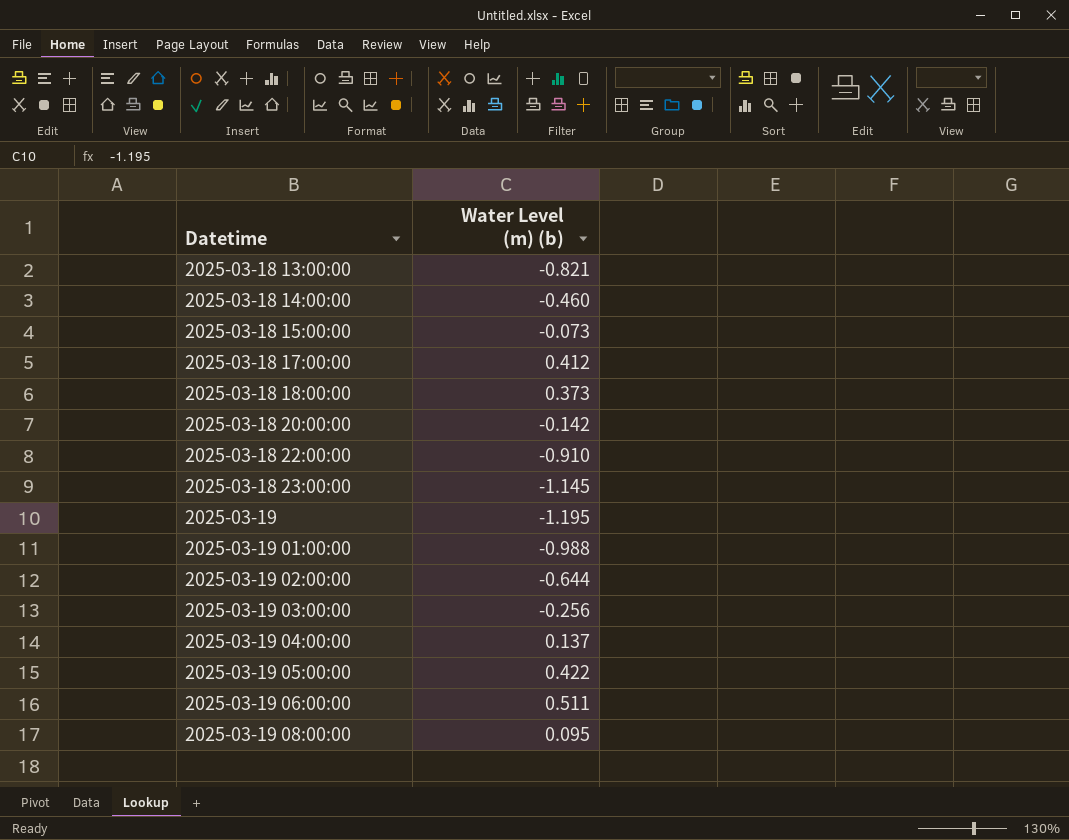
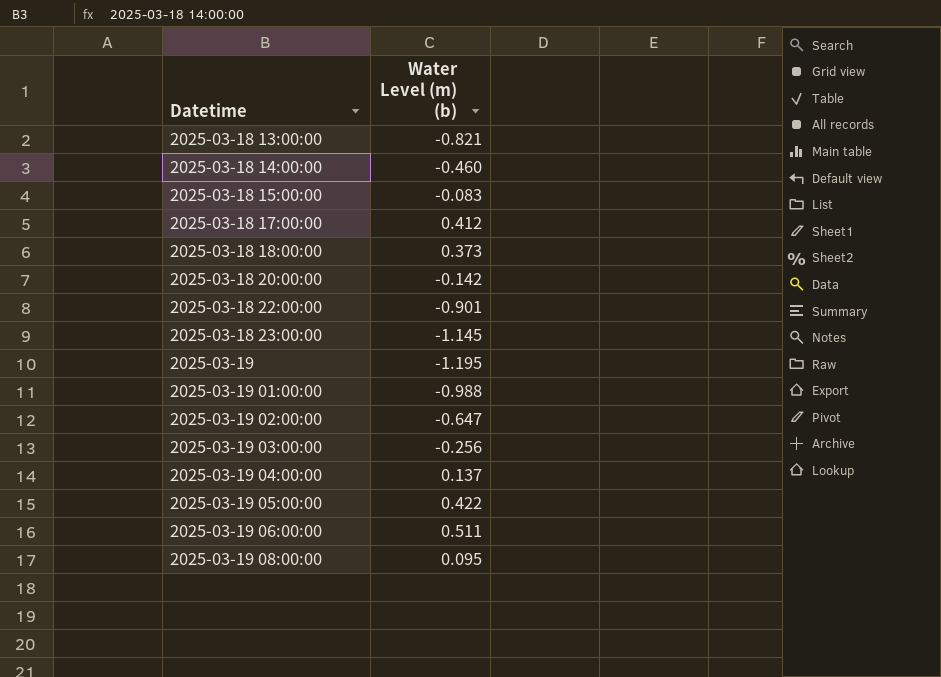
2025-03-18 15:00:00 | Water Level (m) (b): -0.073 -> -0.083
2025-03-18 22:00:00 | Water Level (m) (b): -0.910 -> -0.901
2025-03-19 02:00:00 | Water Level (m) (b): -0.644 -> -0.647

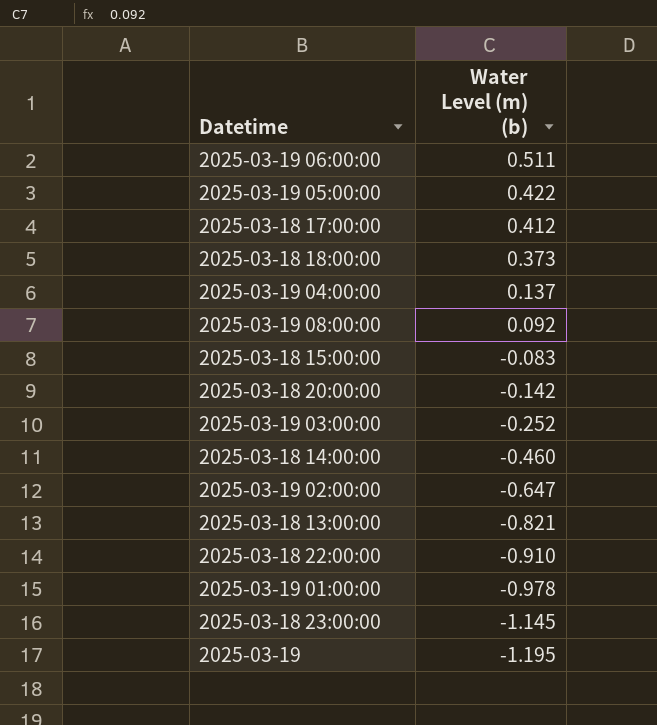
row order: Datetime ascending -> Water Level (m) (b) descending
2025-03-19 08:00:00 | Water Level (m) (b): 0.095 -> 0.092
2025-03-19 03:00:00 | Water Level (m) (b): -0.256 -> -0.252
2025-03-18 22:00:00 | Water Level (m) (b): -0.901 -> -0.910
2025-03-19 01:00:00 | Water Level (m) (b): -0.988 -> -0.978

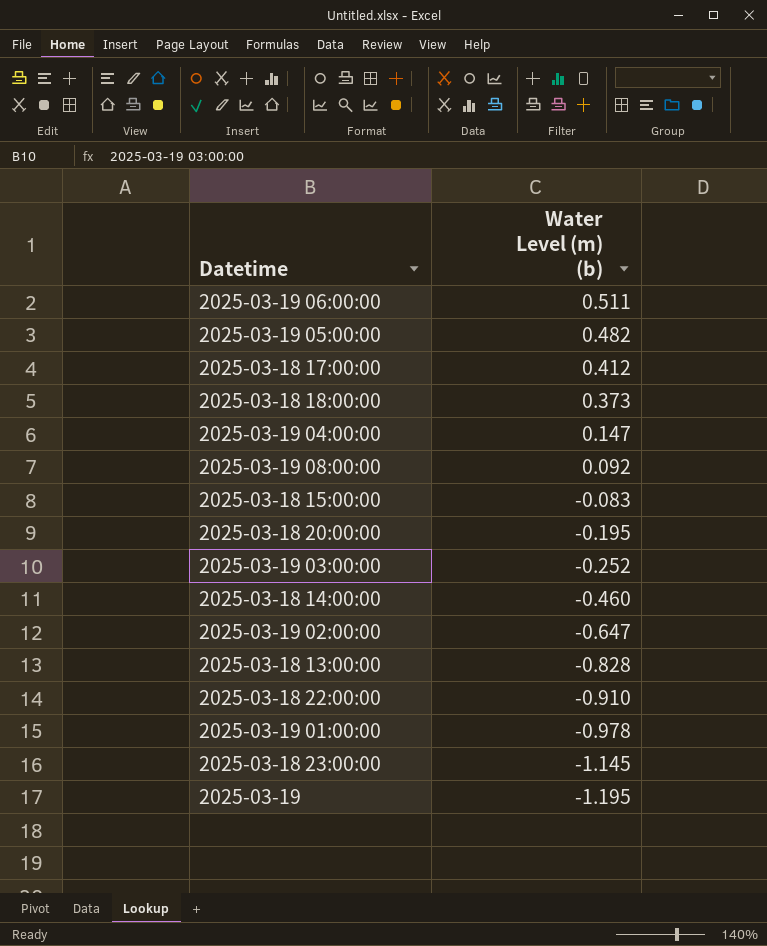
2025-03-19 05:00:00 | Water Level (m) (b): 0.422 -> 0.482
2025-03-19 04:00:00 | Water Level (m) (b): 0.137 -> 0.147
2025-03-18 20:00:00 | Water Level (m) (b): -0.142 -> -0.195
2025-03-18 13:00:00 | Water Level (m) (b): -0.821 -> -0.828

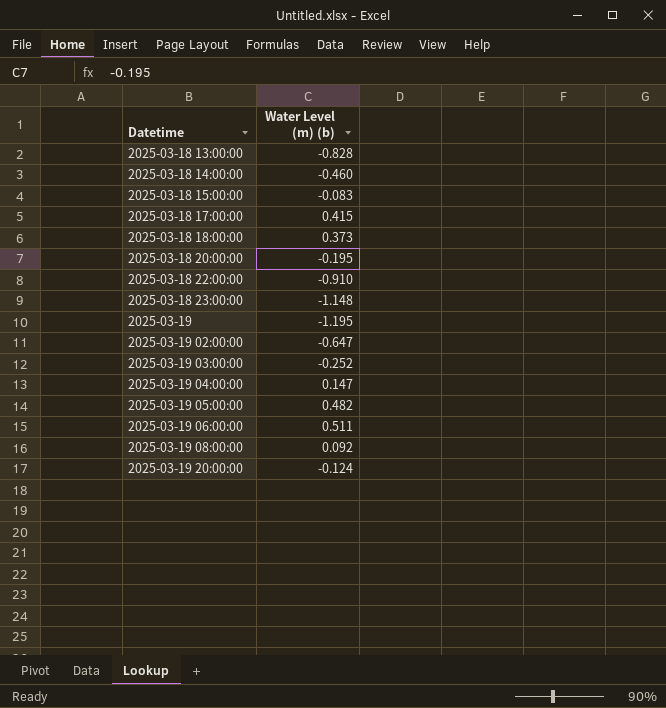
row order: Water Level (m) (b) descending -> Datetime ascending
row 2025-03-19 01:00:00: -0.978 -> none
2025-03-18 17:00:00 | Water Level (m) (b): 0.412 -> 0.415
2025-03-18 23:00:00 | Water Level (m) (b): -1.145 -> -1.148
row 2025-03-19 20:00:00: none -> -0.124

